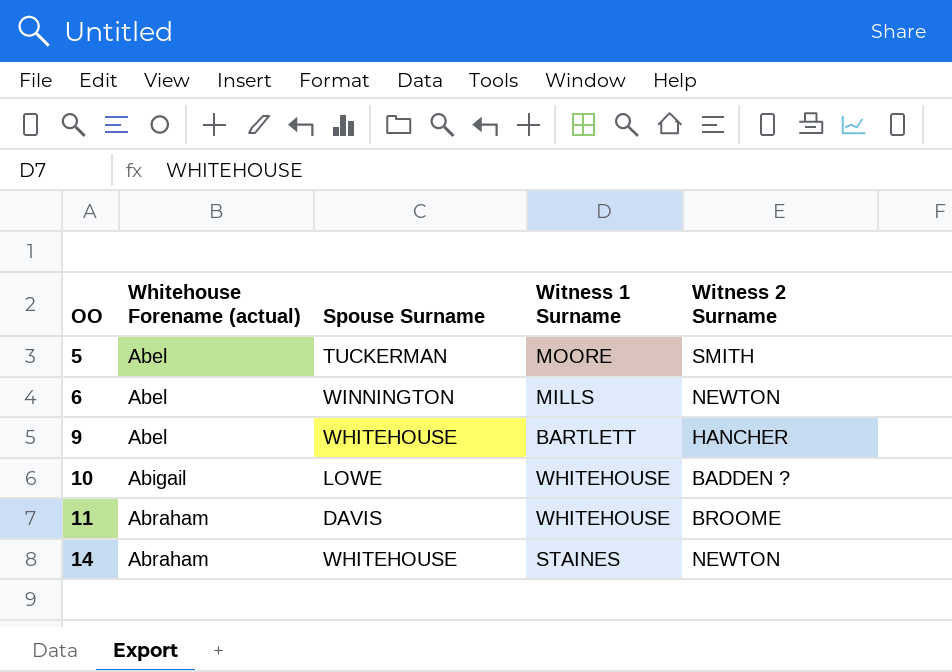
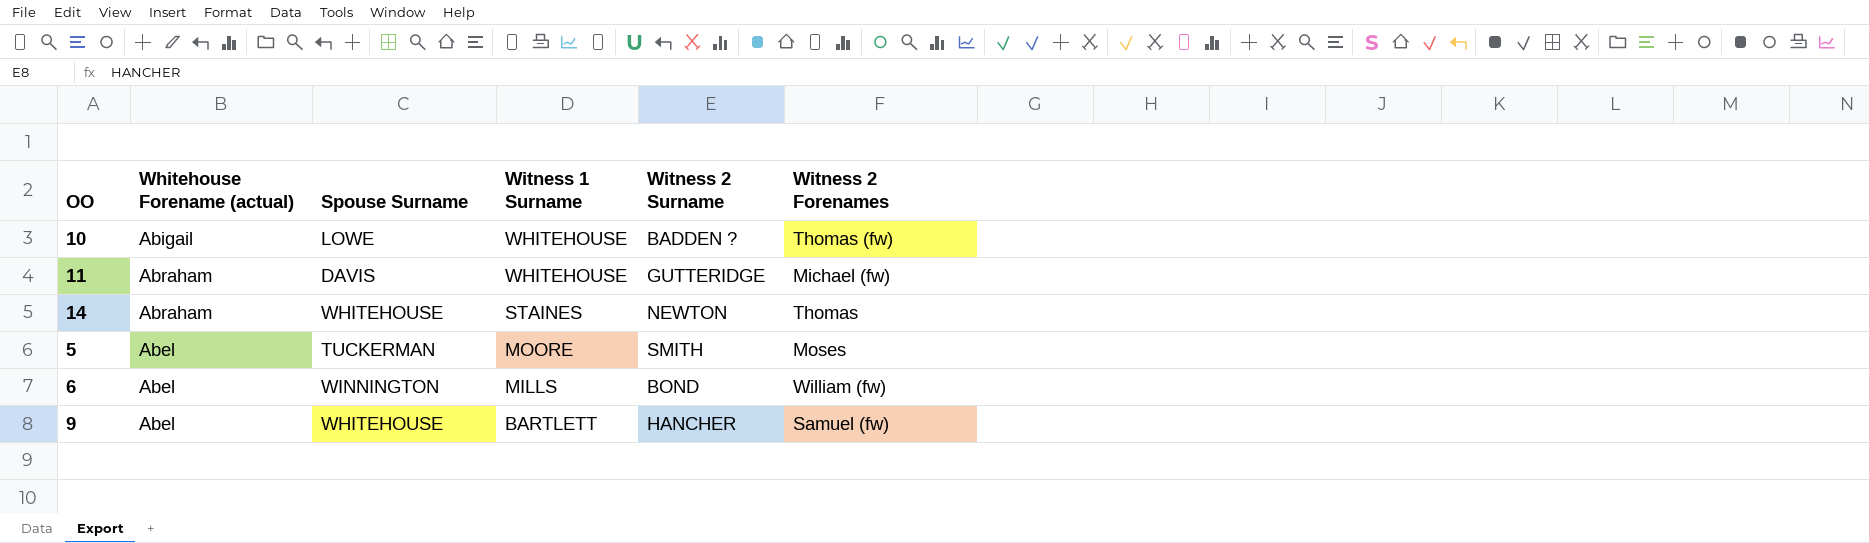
row order: OO ascending -> Witness 1 Surname descending
column Witness 2 Forenames | position: none -> 6
11 | Witness 2 Surname: BROOME -> GUTTERIDGE
6 | Witness 2 Surname: NEWTON -> BOND

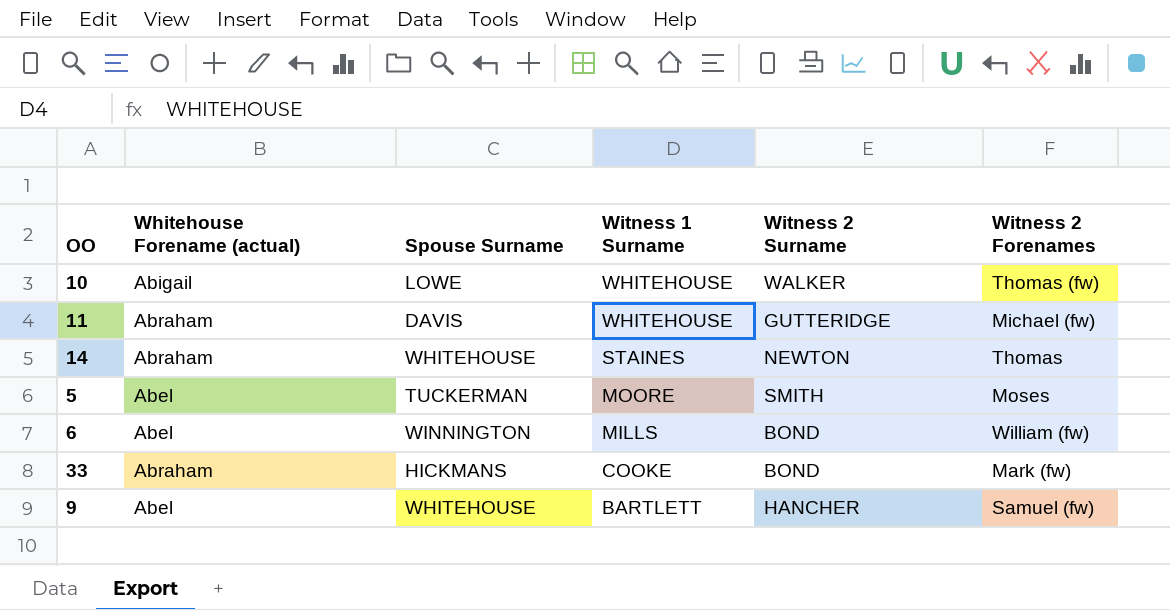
10 | Witness 2 Surname: BADDEN ? -> WALKER
row 33: none -> Abraham | HICKMANS | COOKE | BOND | Mark (fw)

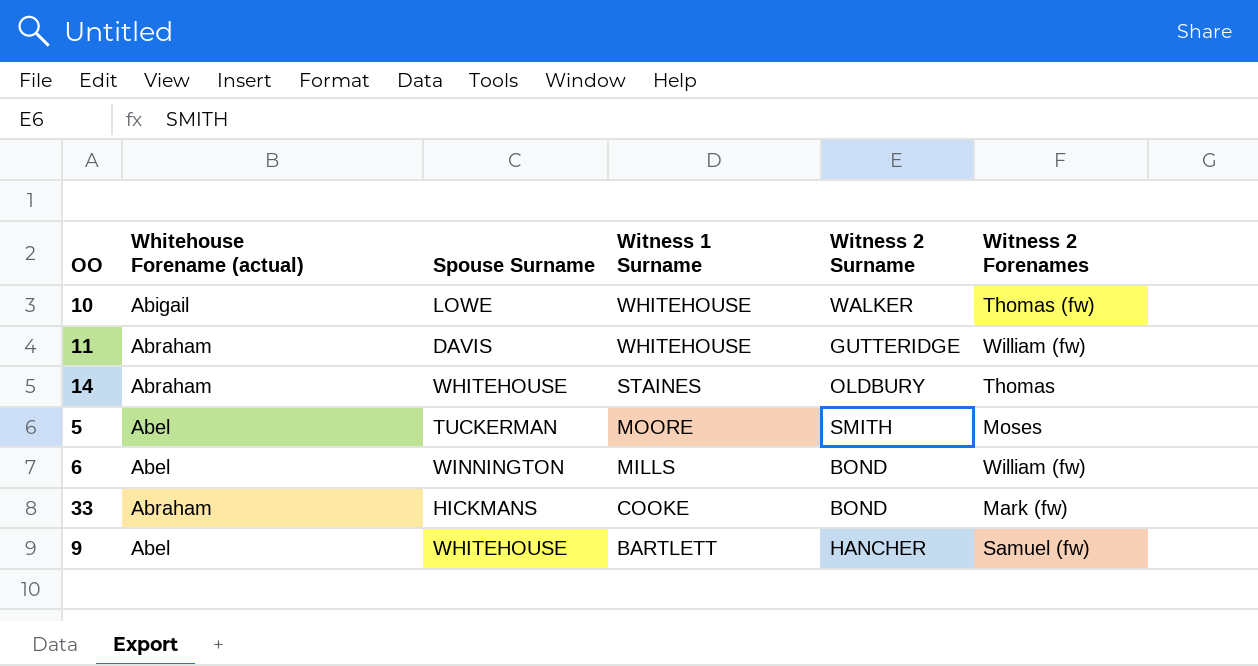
11 | Witness 2 Forenames: Michael (fw) -> William (fw)
14 | Witness 2 Surname: NEWTON -> OLDBURY

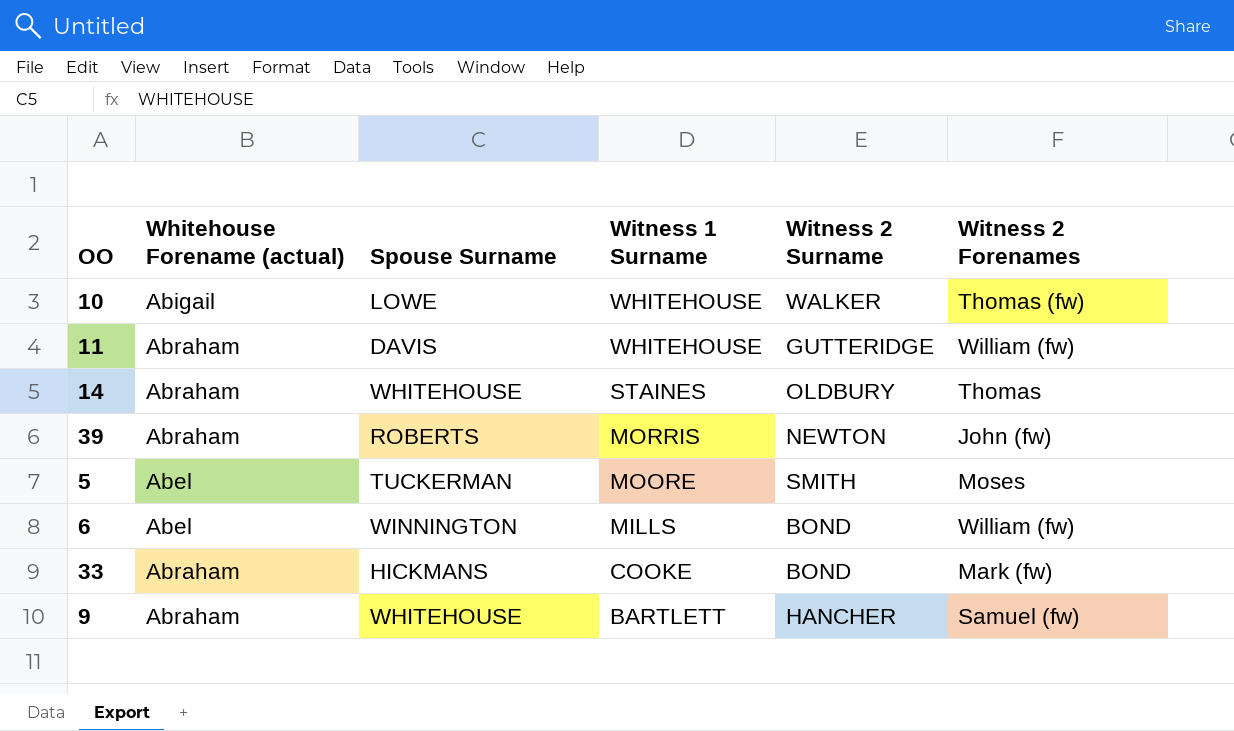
row 39: none -> Abraham | ROBERTS | MORRIS | NEWTON | John (fw)
9 | Whitehouse Forename (actual): Abel -> Abraham

